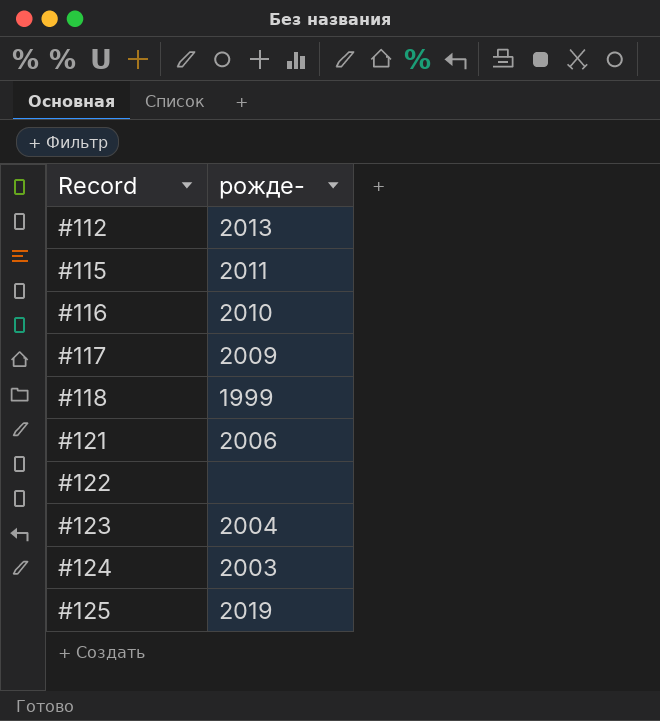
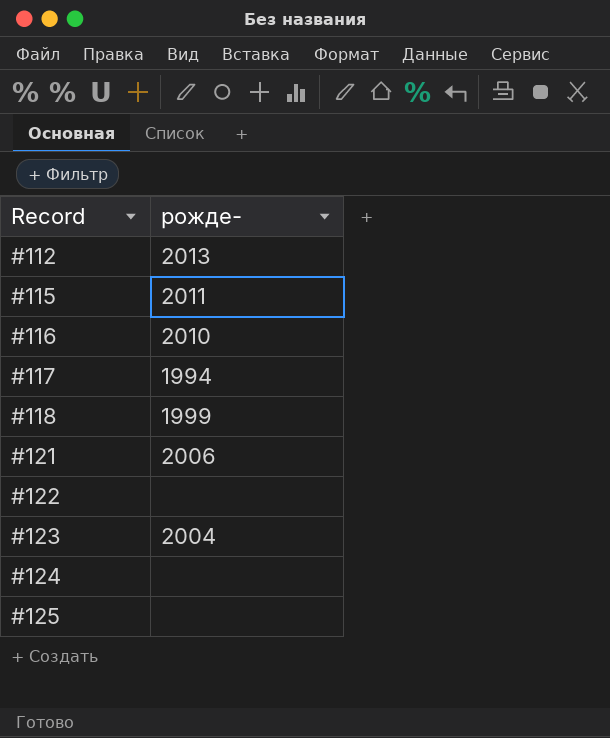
#117 | рожде-: 2009 -> 1994
#124 | рожде-: 2003 -> none
#125 | рожде-: 2019 -> none

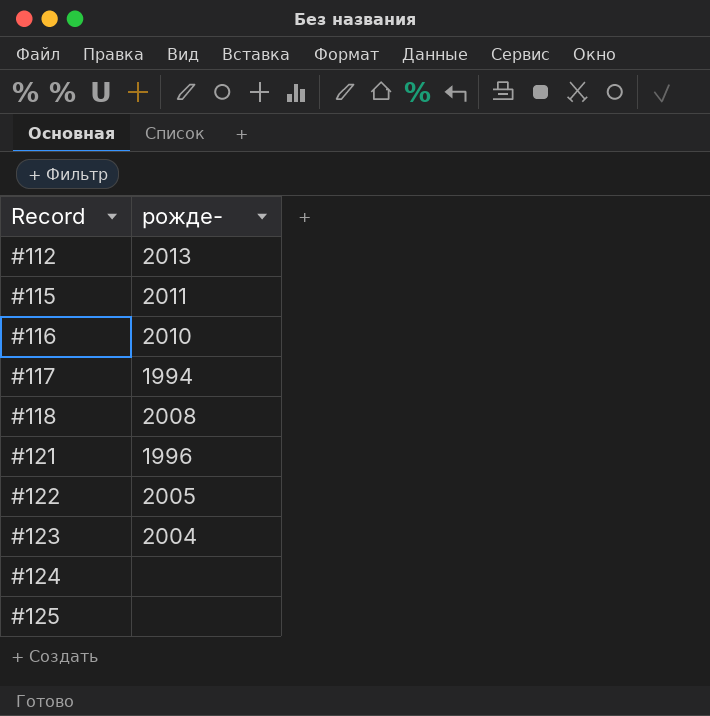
#118 | рожде-: 1999 -> 2008
#121 | рожде-: 2006 -> 1996
#122 | рожде-: none -> 2005

